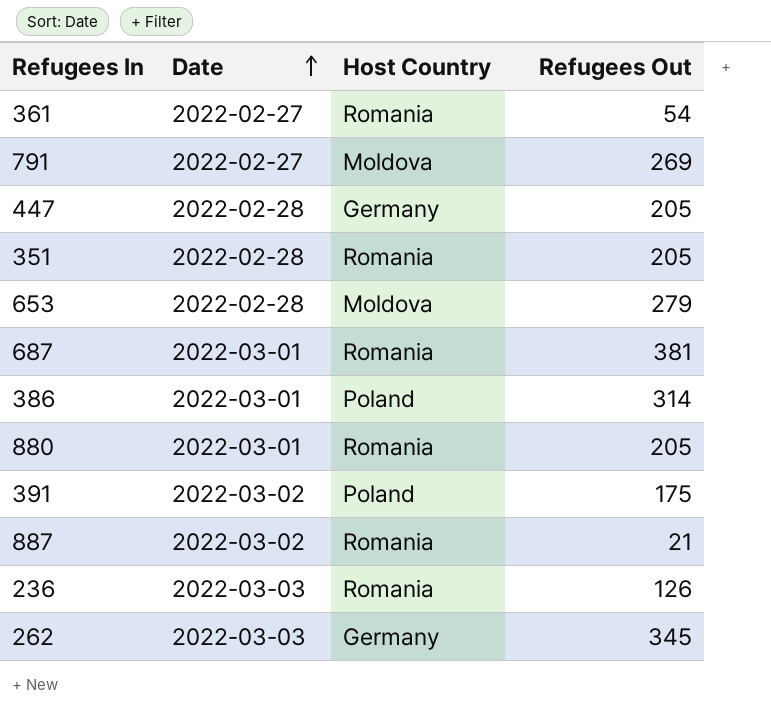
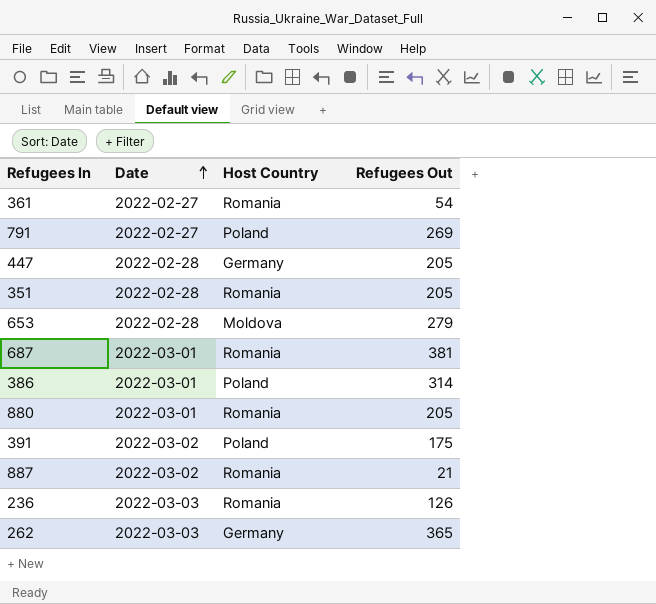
791 | Host Country: Moldova -> Poland
262 | Refugees Out: 345 -> 365

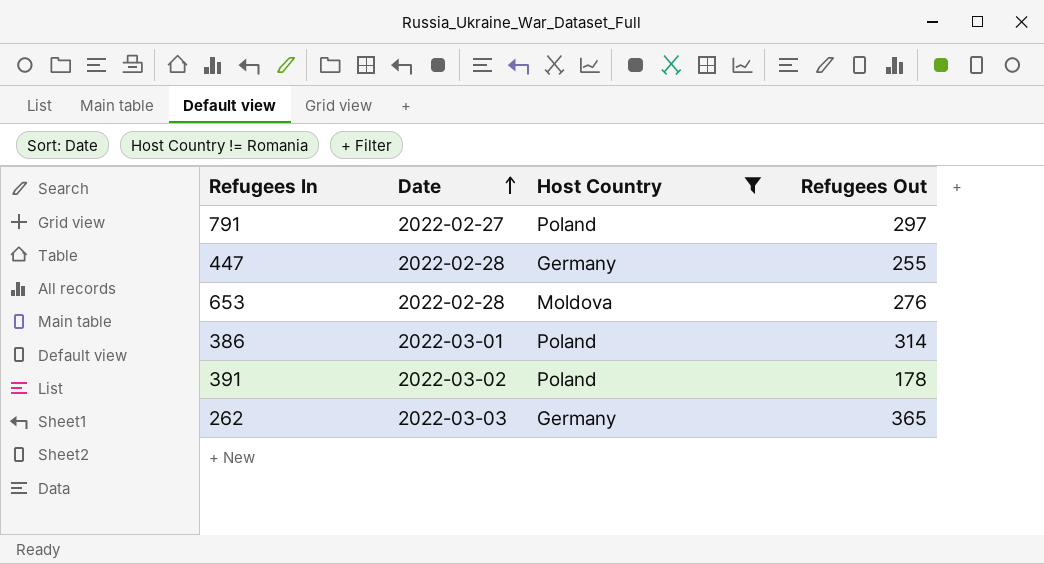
filter: none -> Host Country != Romania
791 | Refugees Out: 269 -> 297
447 | Refugees Out: 205 -> 255
653 | Refugees Out: 279 -> 276
391 | Refugees Out: 175 -> 178

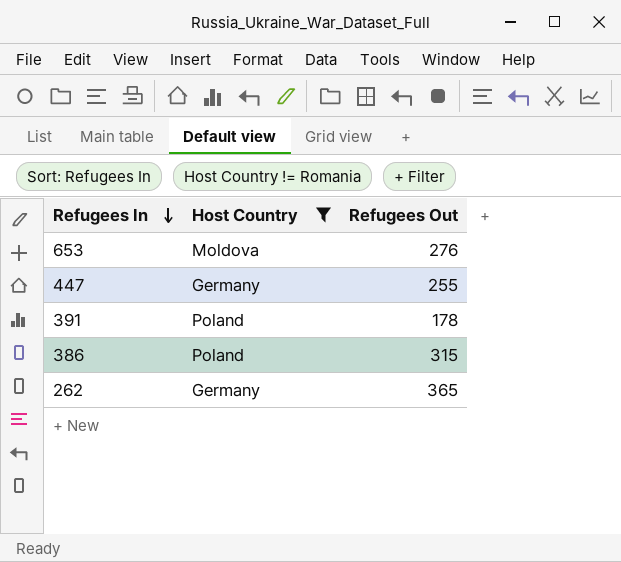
row order: Date ascending -> Refugees In descending
column Date | position: 2 -> none
row 791: 2022-02-27 | Poland | 297 -> none
386 | Refugees Out: 314 -> 315

